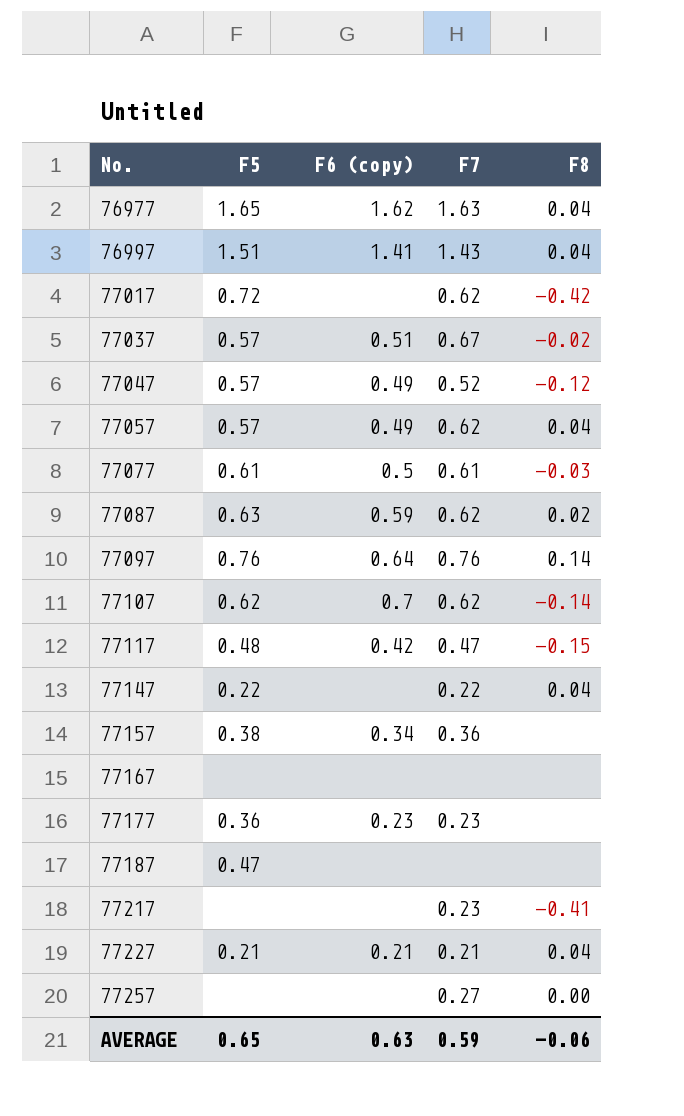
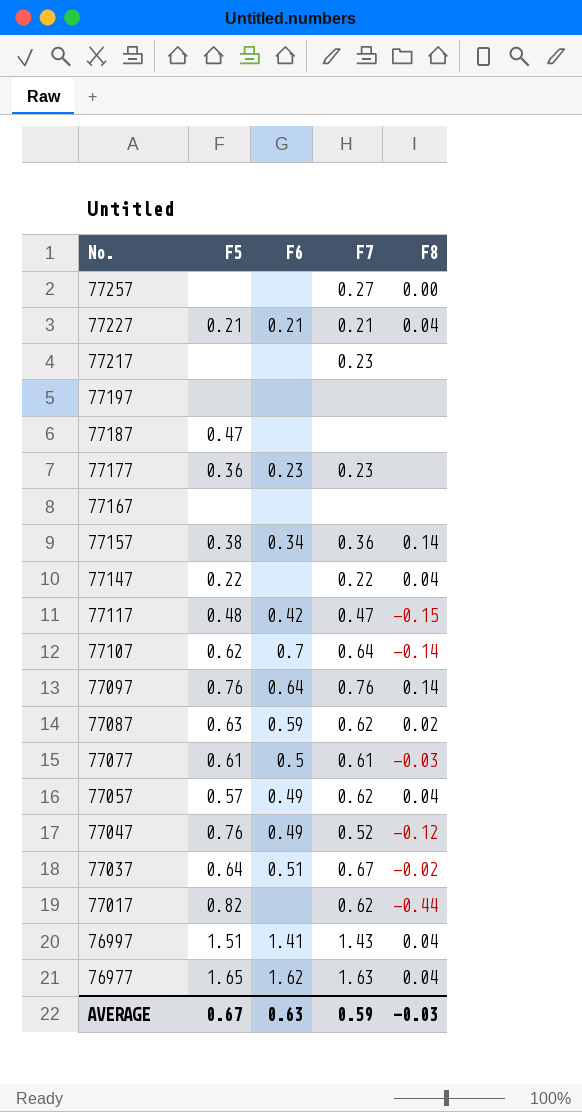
row order: No. ascending -> No. descending
column name: F6 (copy) -> F6
77217 | F8: -0.41 -> none
row 77197: none -> none | none | none | none
77157 | F8: none -> 0.14
77107 | F7: 0.62 -> 0.64
77047 | F5: 0.57 -> 0.76
77037 | F5: 0.57 -> 0.64
77017 | F5: 0.72 -> 0.82
77017 | F8: -0.42 -> -0.44
AVERAGE | F5: 0.65 -> 0.67
AVERAGE | F8: -0.06 -> -0.03

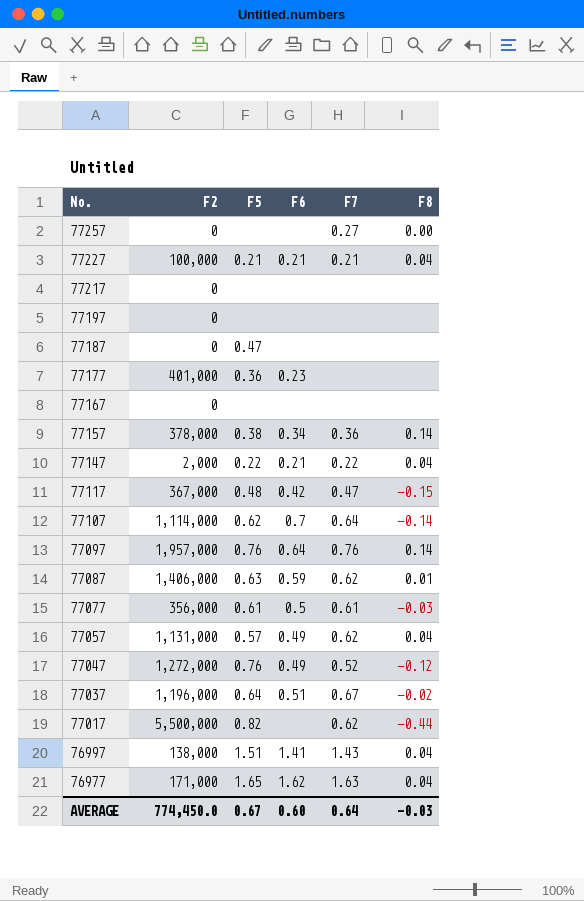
column F2 | position: none -> 2
77217 | F7: 0.23 -> none
77177 | F7: 0.23 -> none
77147 | F6: none -> 0.21
77087 | F8: 0.02 -> 0.01
AVERAGE | F6: 0.63 -> 0.60
AVERAGE | F7: 0.59 -> 0.64

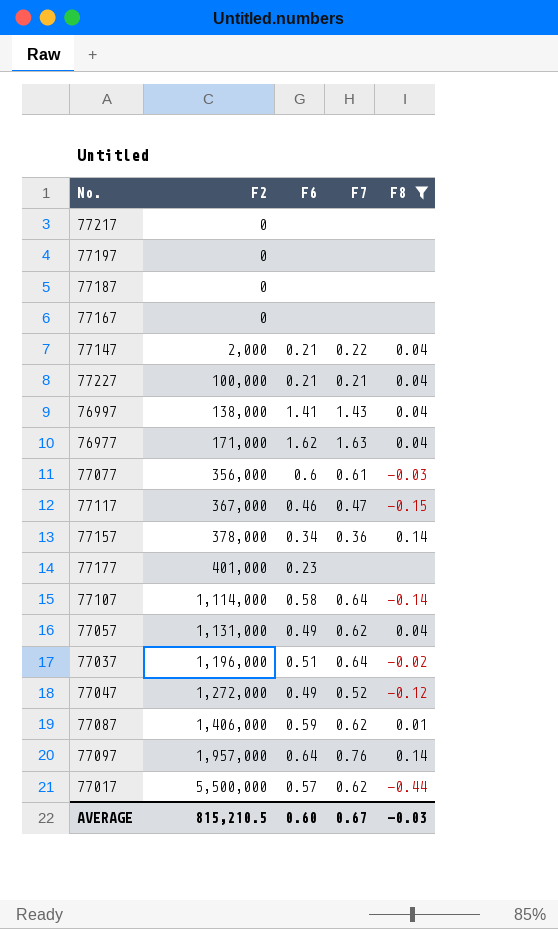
filter: none -> F8 != 0.00
row order: No. descending -> F2 ascending
column F5 | position: 3 -> none
77077 | F6: 0.5 -> 0.6
77117 | F6: 0.42 -> 0.46
77107 | F6: 0.7 -> 0.58
77037 | F7: 0.67 -> 0.64
77017 | F6: none -> 0.57
AVERAGE | F2: 774,450.0 -> 815,210.5
AVERAGE | F7: 0.64 -> 0.67

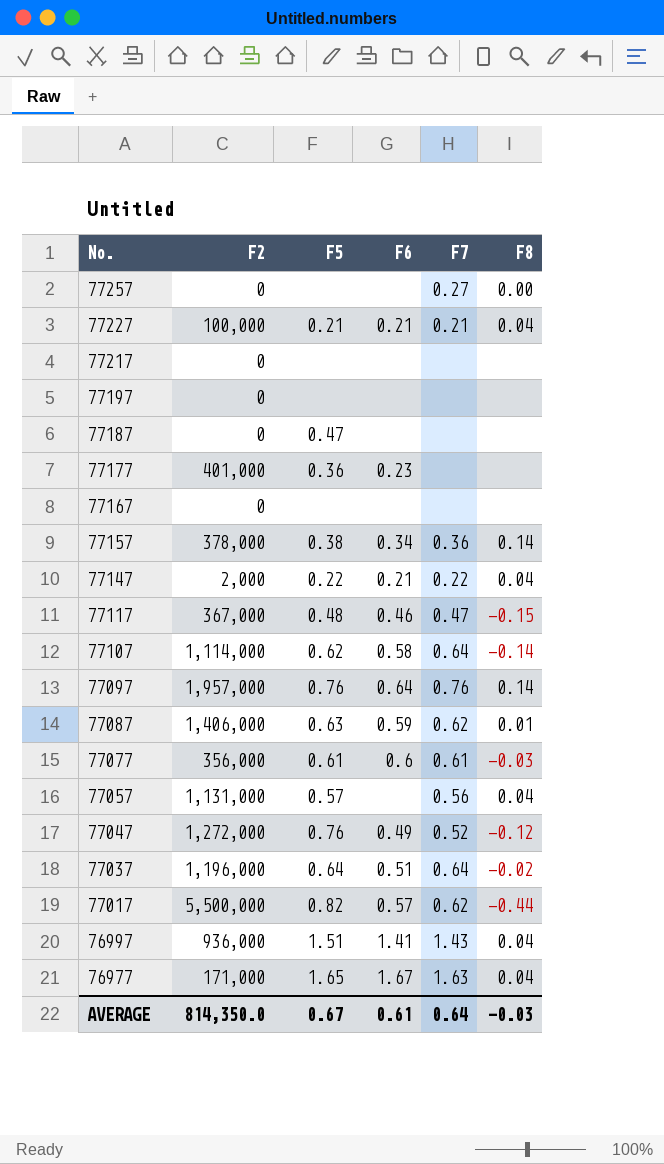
filter: F8 != 0.00 -> none
row order: F2 ascending -> No. descending
column F5 | position: none -> 3
77057 | F6: 0.49 -> none
77057 | F7: 0.62 -> 0.56
76997 | F2: 138,000 -> 936,000
76977 | F6: 1.62 -> 1.67
AVERAGE | F2: 815,210.5 -> 814,350.0
AVERAGE | F6: 0.60 -> 0.61
AVERAGE | F7: 0.67 -> 0.64

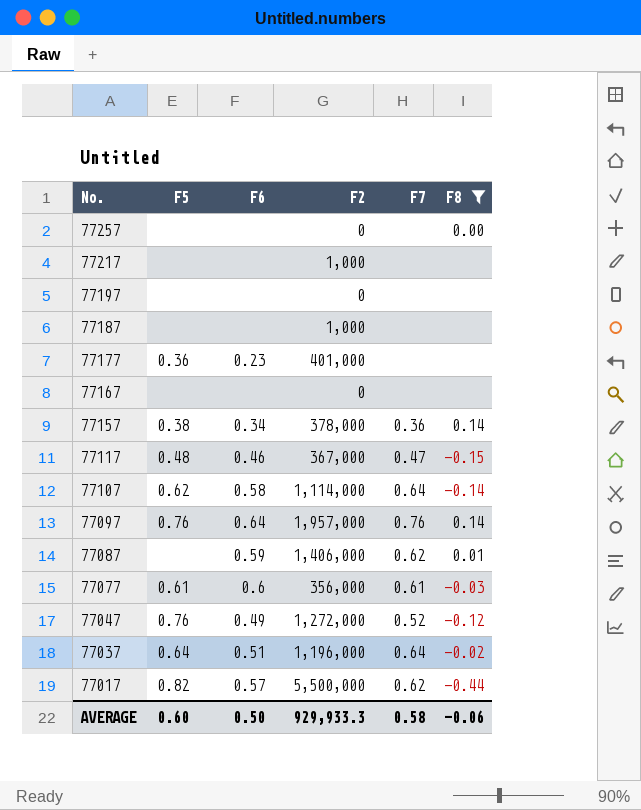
filter: none -> F8 != 0.04
column F2 | position: 2 -> 4
77257 | F7: 0.27 -> none
77217 | F2: 0 -> 1,000
77187 | F5: 0.47 -> none
77187 | F2: 0 -> 1,000
77087 | F5: 0.63 -> none
AVERAGE | F5: 0.67 -> 0.60
AVERAGE | F6: 0.61 -> 0.50
AVERAGE | F2: 814,350.0 -> 929,933.3
AVERAGE | F7: 0.64 -> 0.58
AVERAGE | F8: -0.03 -> -0.06

